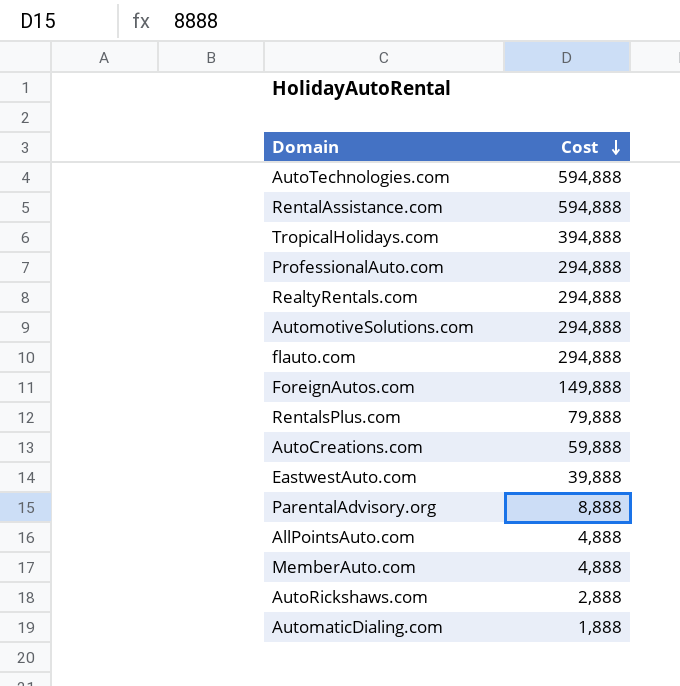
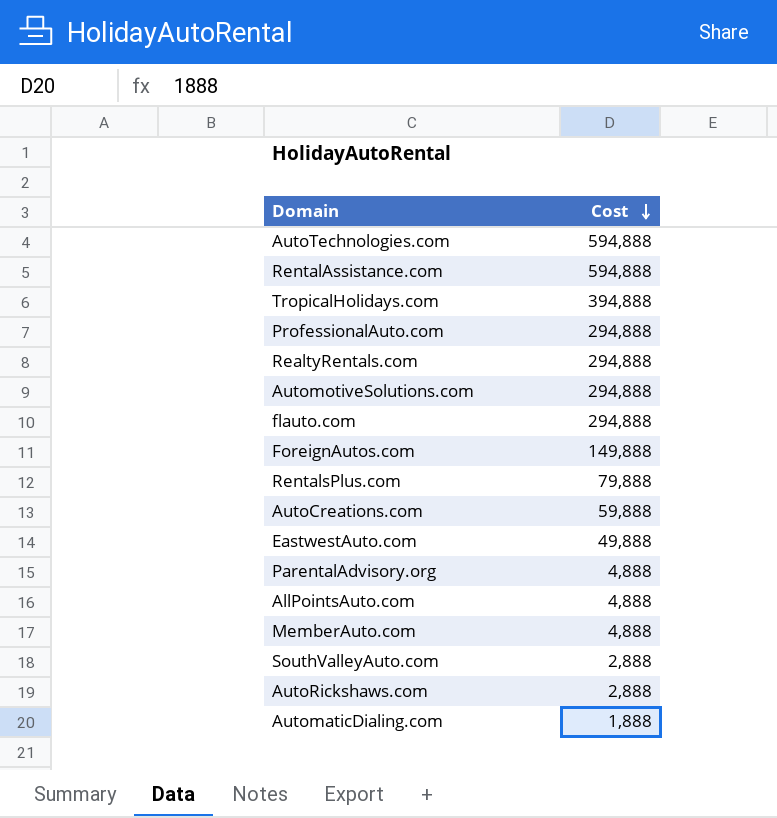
EastwestAuto.com | Cost: 39,888 -> 49,888
ParentalAdvisory.org | Cost: 8,888 -> 4,888
row SouthValleyAuto.com: none -> 2,888

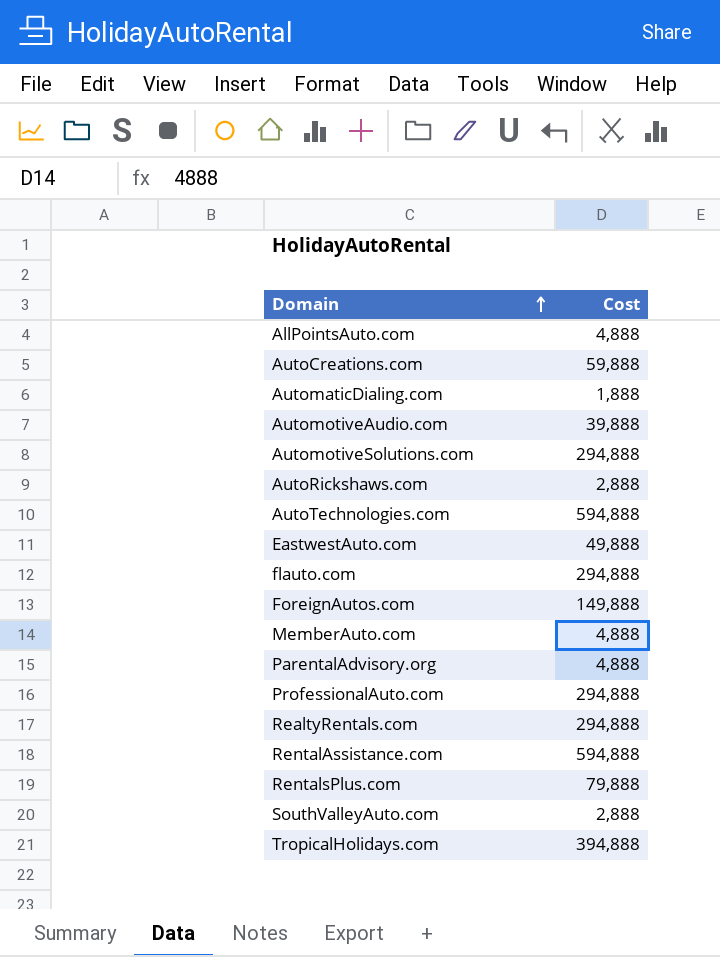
row order: Cost descending -> Domain ascending
row AutomotiveAudio.com: none -> 39,888

